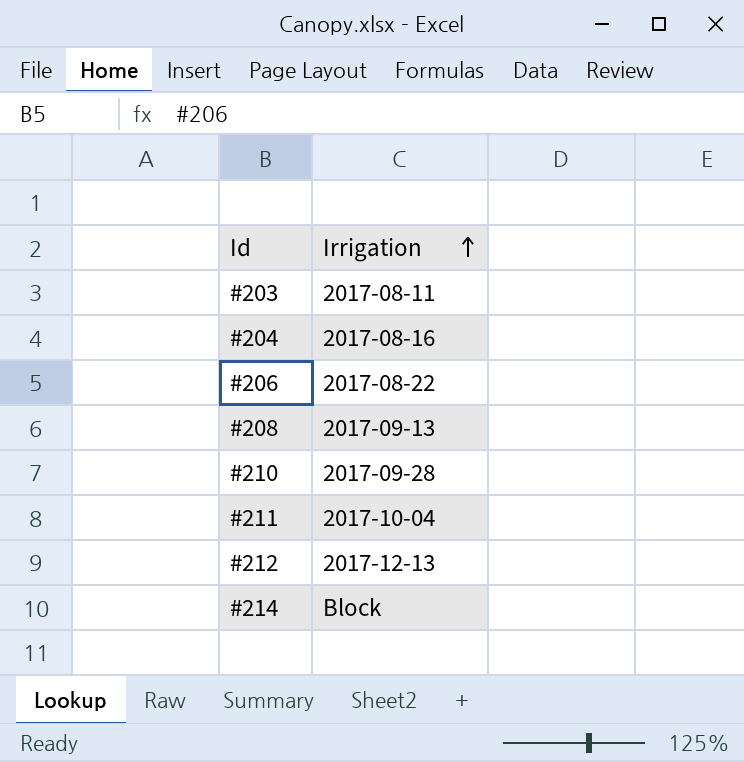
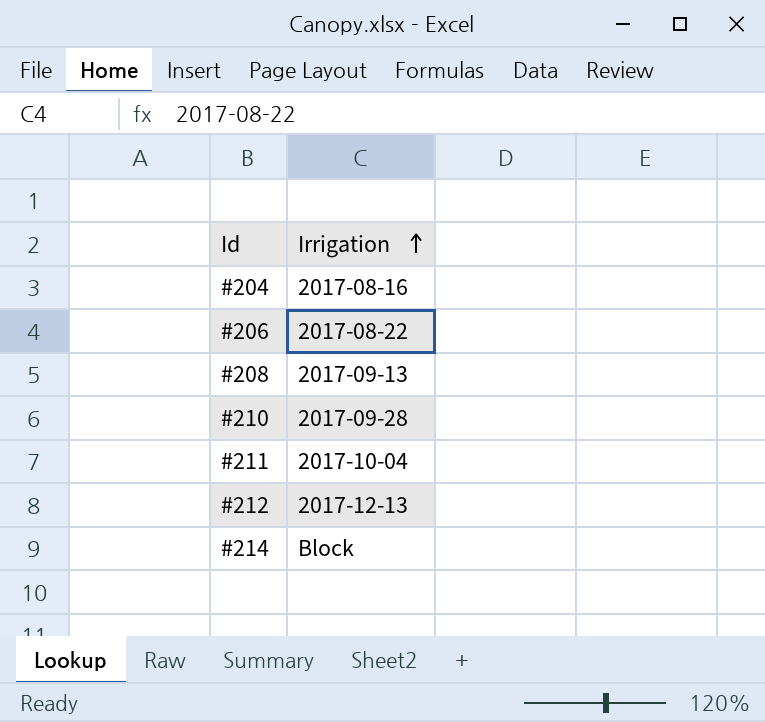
row #203: 2017-08-11 -> none

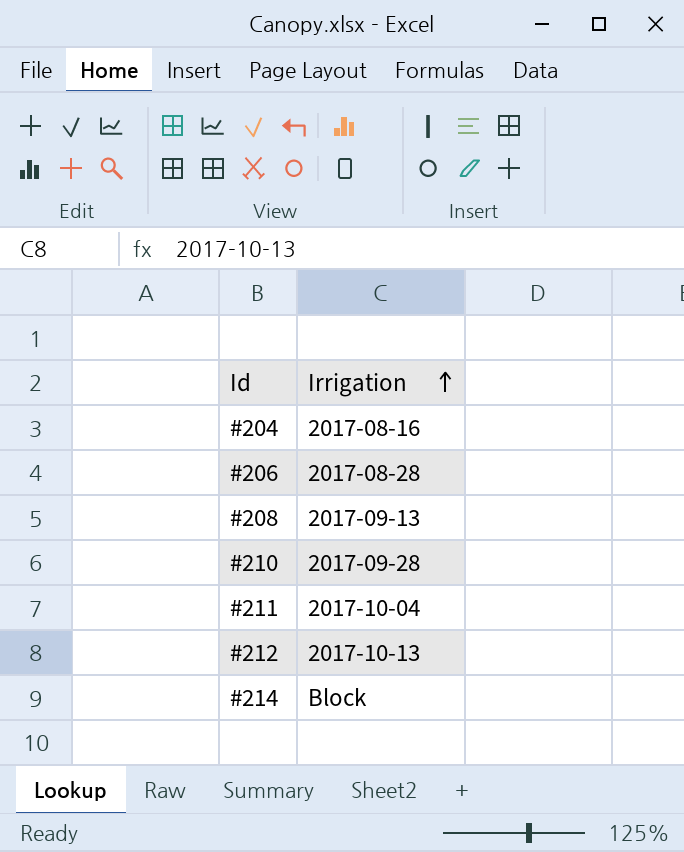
#206 | Irrigation: 2017-08-22 -> 2017-08-28
#212 | Irrigation: 2017-12-13 -> 2017-10-13

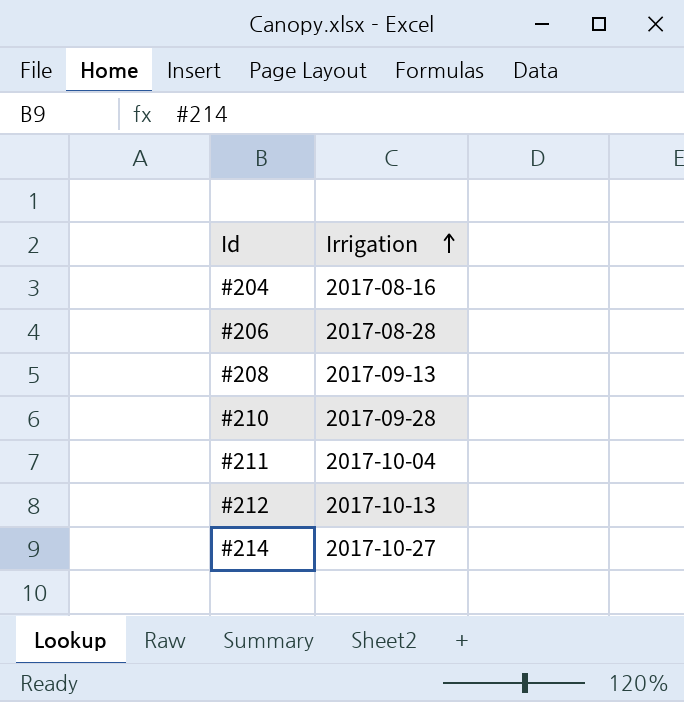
#214 | Irrigation: Block -> 2017-10-27

